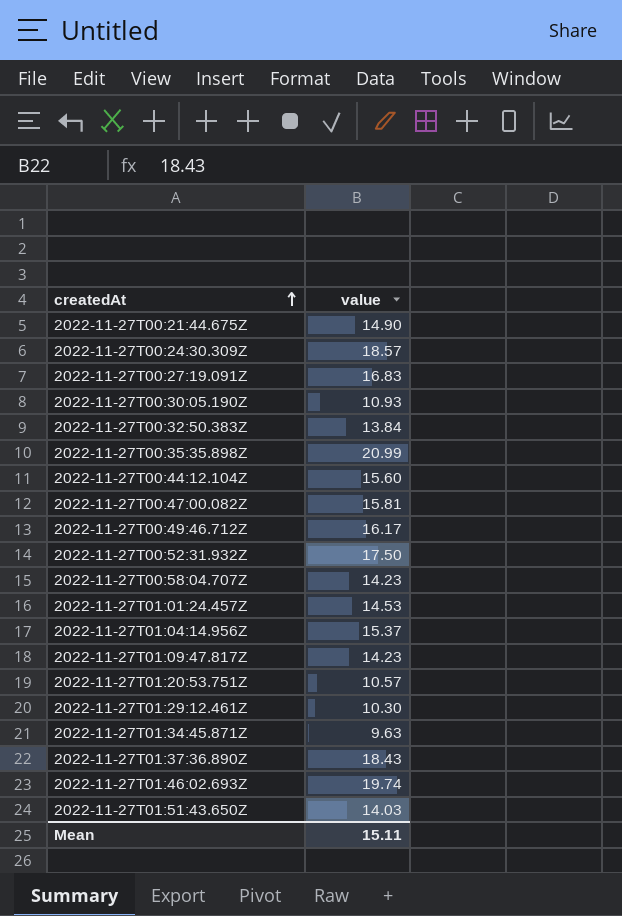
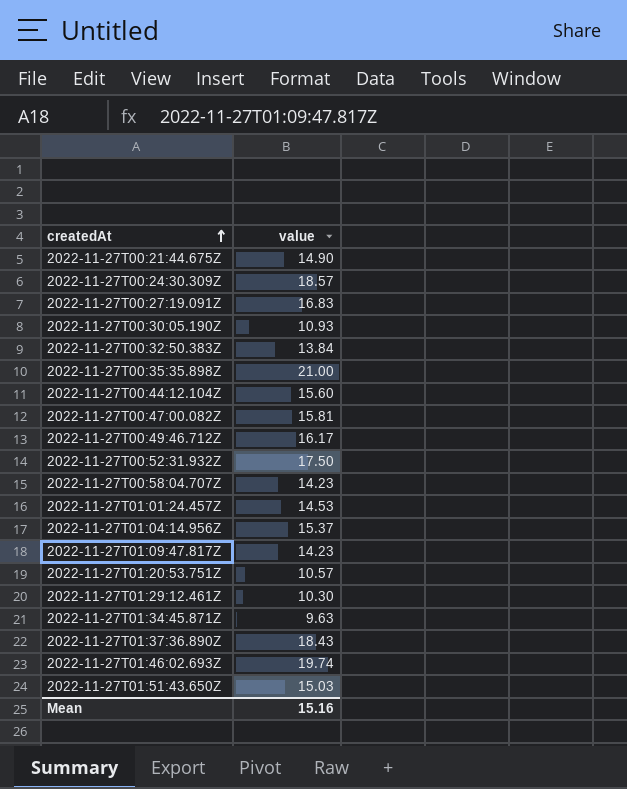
2022-11-27T00:35:35.898Z | value: 20.99 -> 21.00
2022-11-27T01:51:43.650Z | value: 14.03 -> 15.03
Mean | value: 15.11 -> 15.16

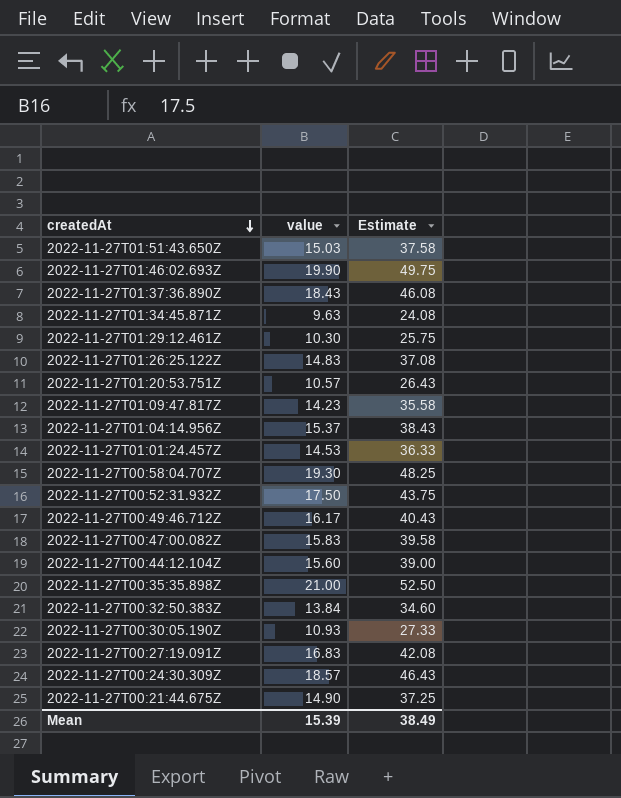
row order: createdAt ascending -> createdAt descending
column Estimate | formula: none -> [value] * 2.5
2022-11-27T01:46:02.693Z | value: 19.74 -> 19.90
row 2022-11-27T01:26:25.122Z: none -> 14.83 | 37.08
2022-11-27T00:58:04.707Z | value: 14.23 -> 19.30
2022-11-27T00:47:00.082Z | value: 15.81 -> 15.83
Mean | value: 15.16 -> 15.39

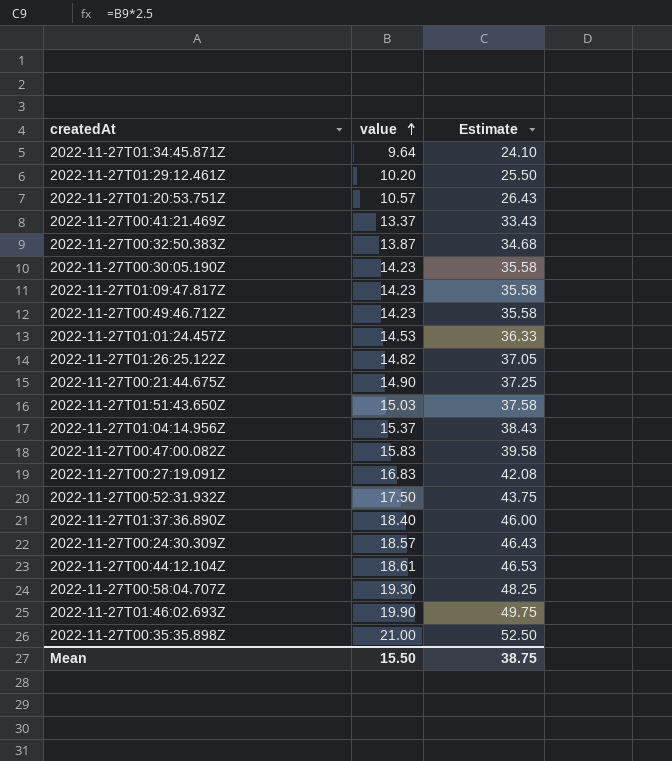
row order: createdAt descending -> value ascending
2022-11-27T01:34:45.871Z | value: 9.63 -> 9.64
2022-11-27T01:34:45.871Z | Estimate: 24.08 -> 24.10
2022-11-27T01:29:12.461Z | value: 10.30 -> 10.20
2022-11-27T01:29:12.461Z | Estimate: 25.75 -> 25.50
row 2022-11-27T00:41:21.469Z: none -> 13.37 | 33.43
2022-11-27T00:32:50.383Z | value: 13.84 -> 13.87
2022-11-27T00:32:50.383Z | Estimate: 34.60 -> 34.68
2022-11-27T00:30:05.190Z | value: 10.93 -> 14.23
2022-11-27T00:30:05.190Z | Estimate: 27.33 -> 35.58
2022-11-27T00:49:46.712Z | value: 16.17 -> 14.23
2022-11-27T00:49:46.712Z | Estimate: 40.43 -> 35.58
2022-11-27T01:26:25.122Z | value: 14.83 -> 14.82
2022-11-27T01:26:25.122Z | Estimate: 37.08 -> 37.05
2022-11-27T01:37:36.890Z | value: 18.43 -> 18.40
2022-11-27T01:37:36.890Z | Estimate: 46.08 -> 46.00
2022-11-27T00:44:12.104Z | value: 15.60 -> 18.61
2022-11-27T00:44:12.104Z | Estimate: 39.00 -> 46.53
Mean | value: 15.39 -> 15.50
Mean | Estimate: 38.49 -> 38.75

